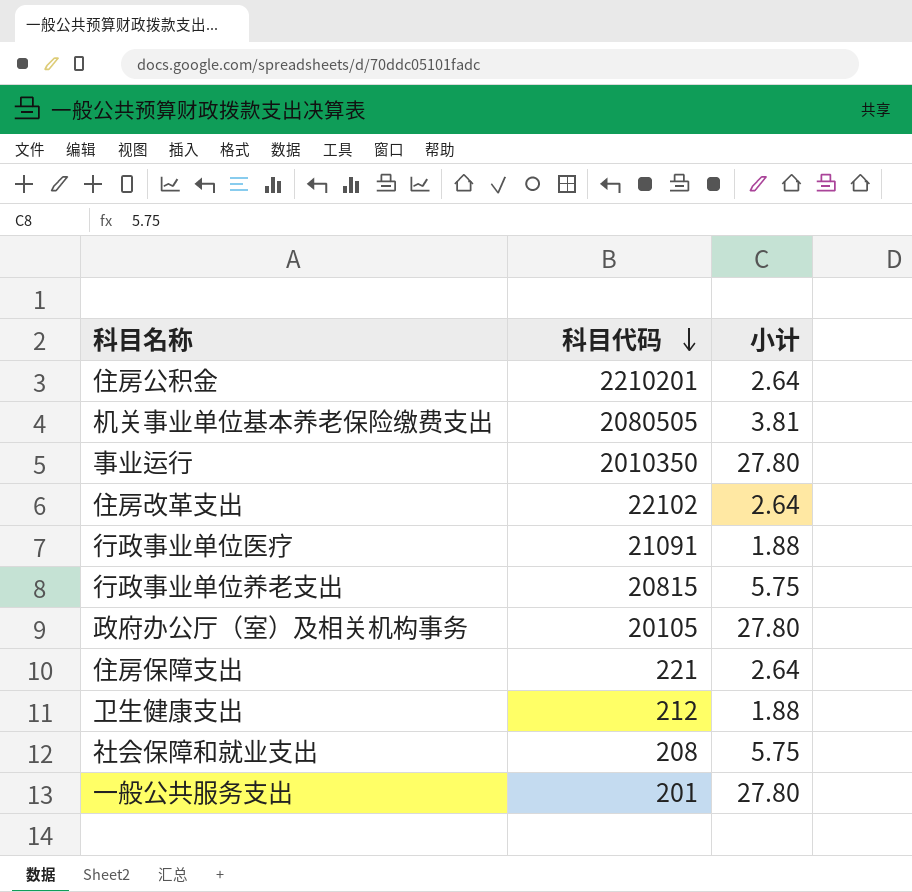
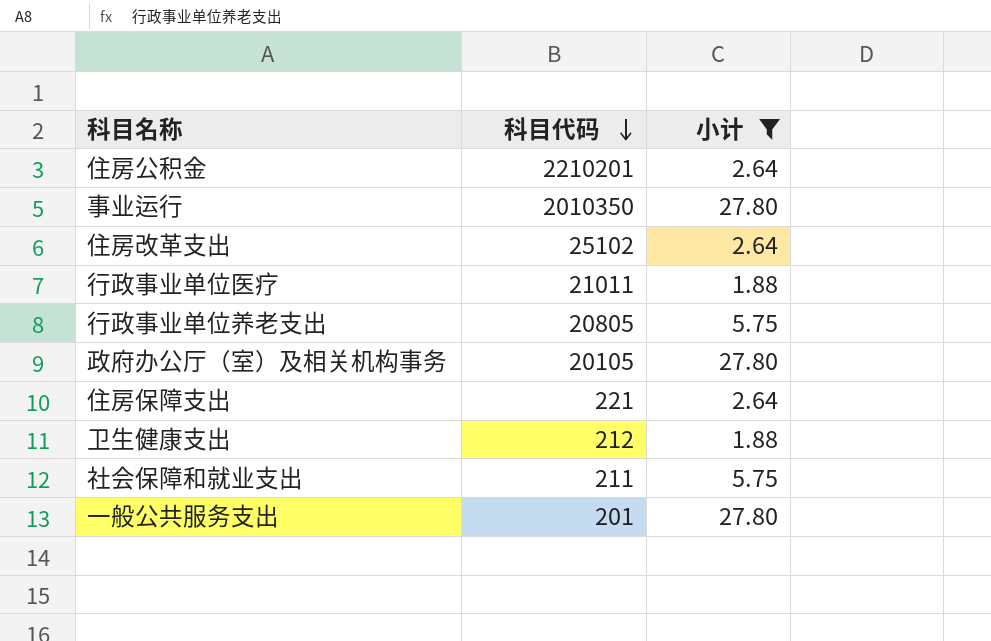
filter: none -> 小计 != 3.81
住房改革支出 | 科目代码: 22102 -> 25102
行政事业单位医疗 | 科目代码: 21091 -> 21011
行政事业单位养老支出 | 科目代码: 20815 -> 20805
社会保障和就业支出 | 科目代码: 208 -> 211

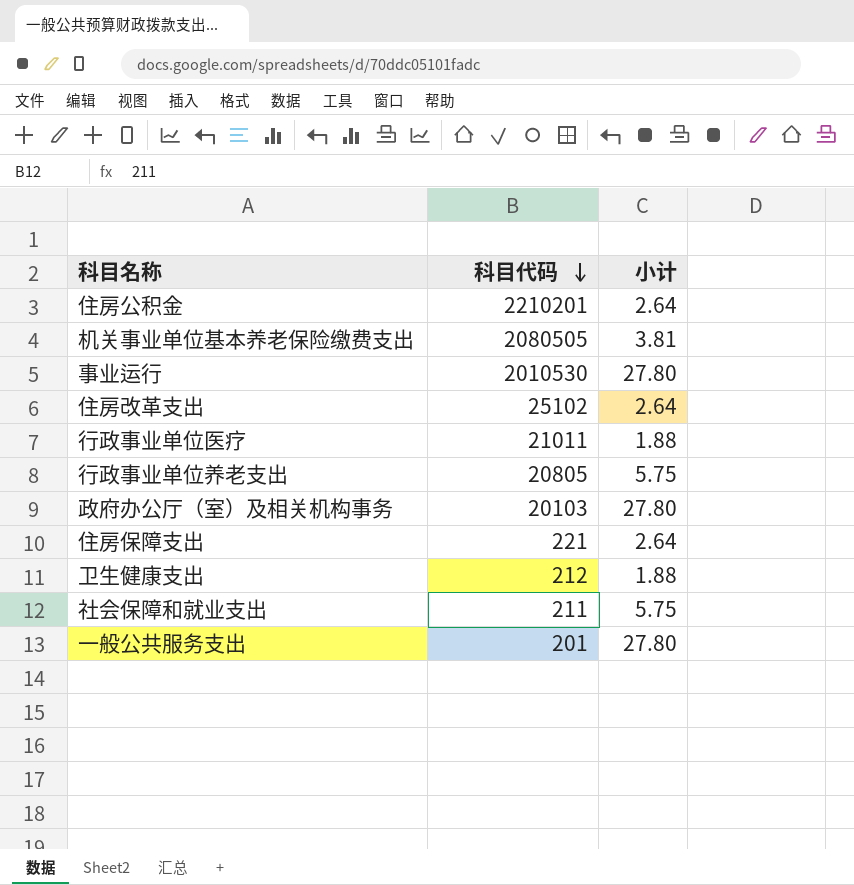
filter: 小计 != 3.81 -> none
事业运行 | 科目代码: 2010350 -> 2010530
政府办公厅（室）及相关机构事务 | 科目代码: 20105 -> 20103

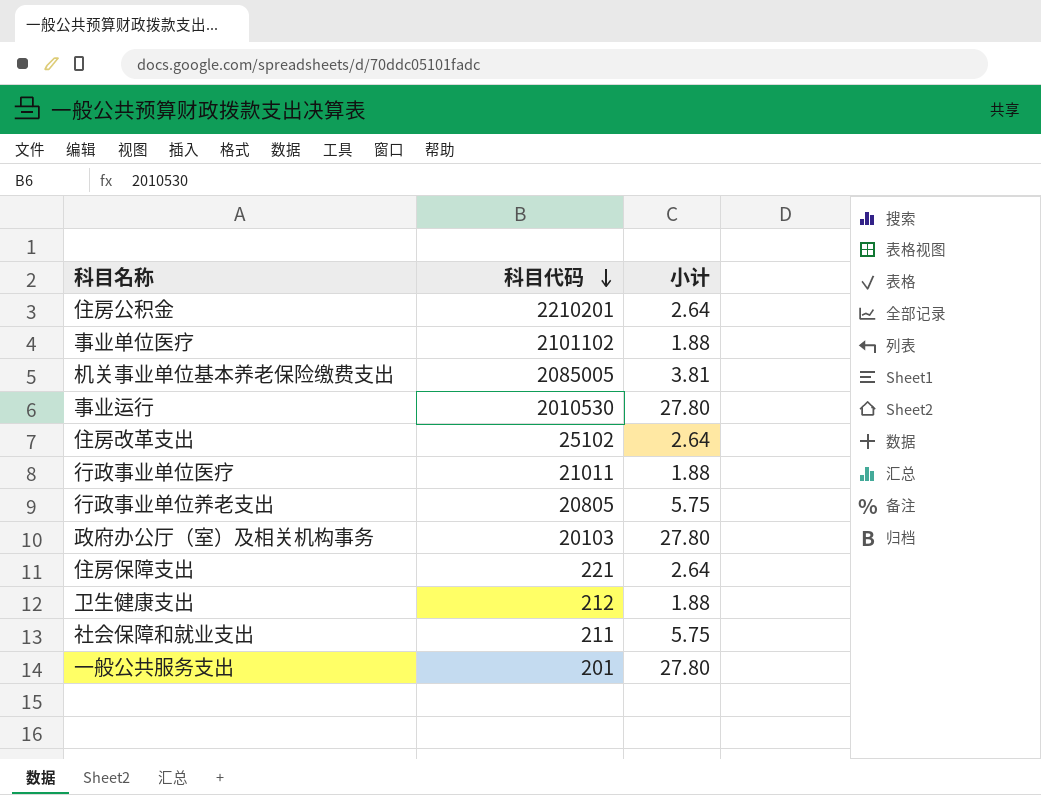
row 事业单位医疗: none -> 2101102 | 1.88
机关事业单位基本养老保险缴费支出 | 科目代码: 2080505 -> 2085005

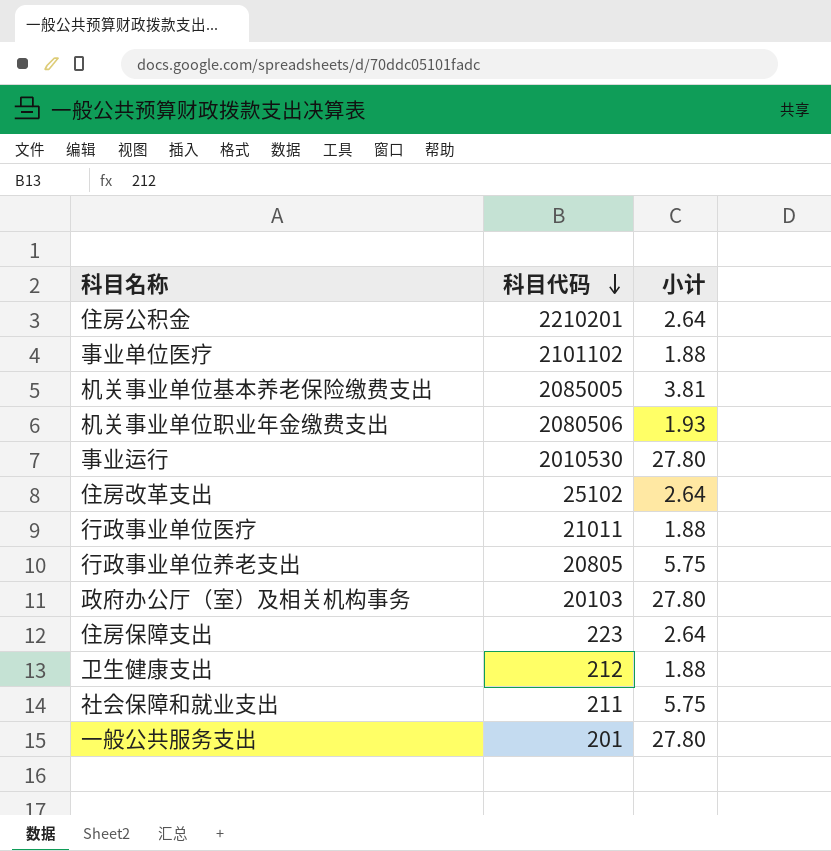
row 机关事业单位职业年金缴费支出: none -> 2080506 | 1.93
住房保障支出 | 科目代码: 221 -> 223

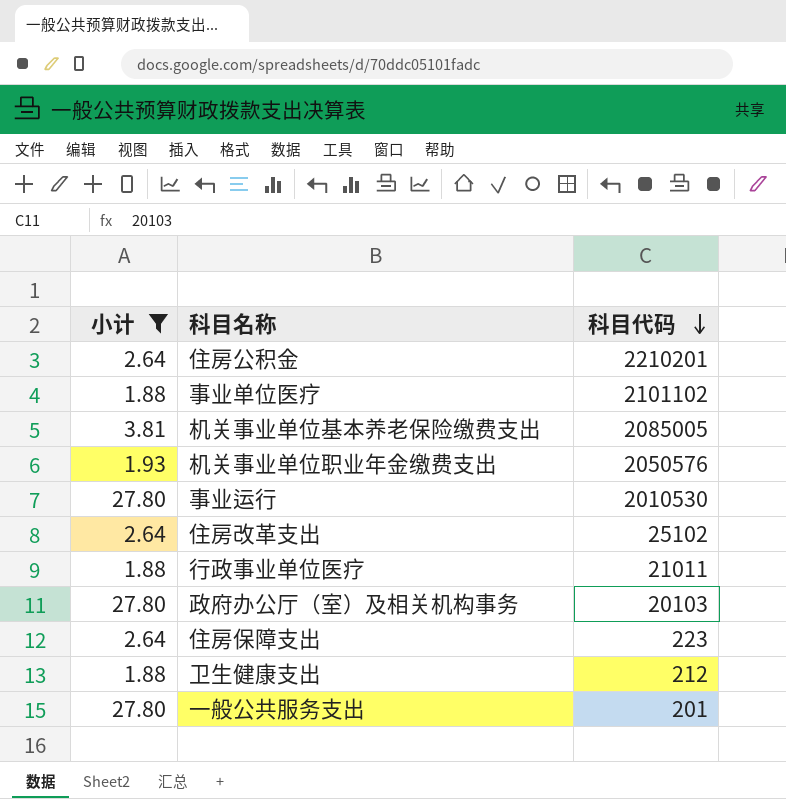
filter: none -> 小计 != 5.75
column 小计 | position: 3 -> 1
机关事业单位职业年金缴费支出 | 科目代码: 2080506 -> 2050576

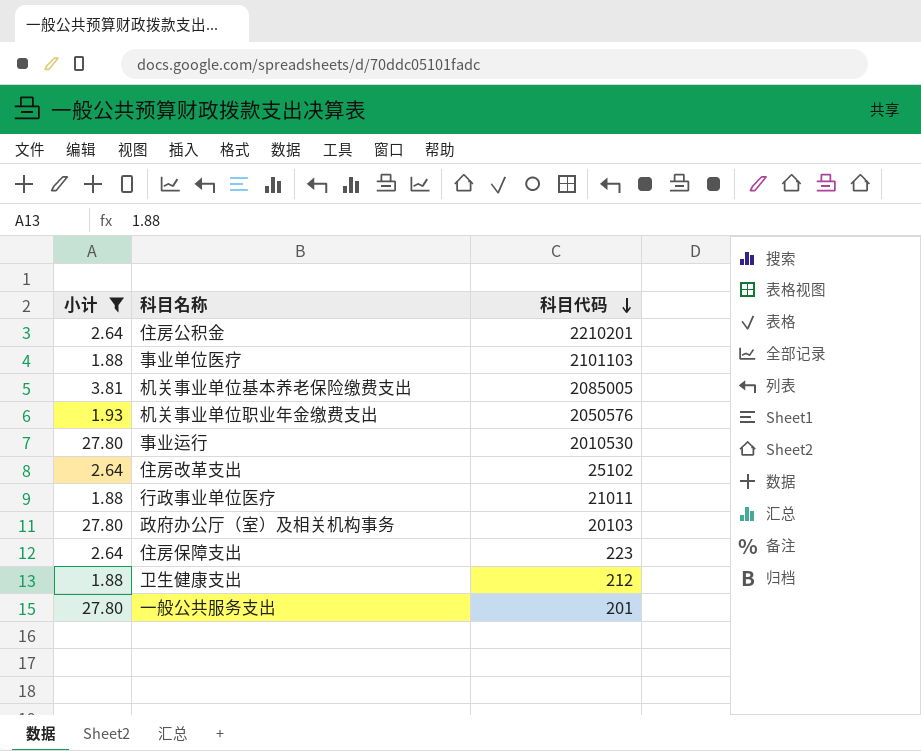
事业单位医疗 | 科目代码: 2101102 -> 2101103

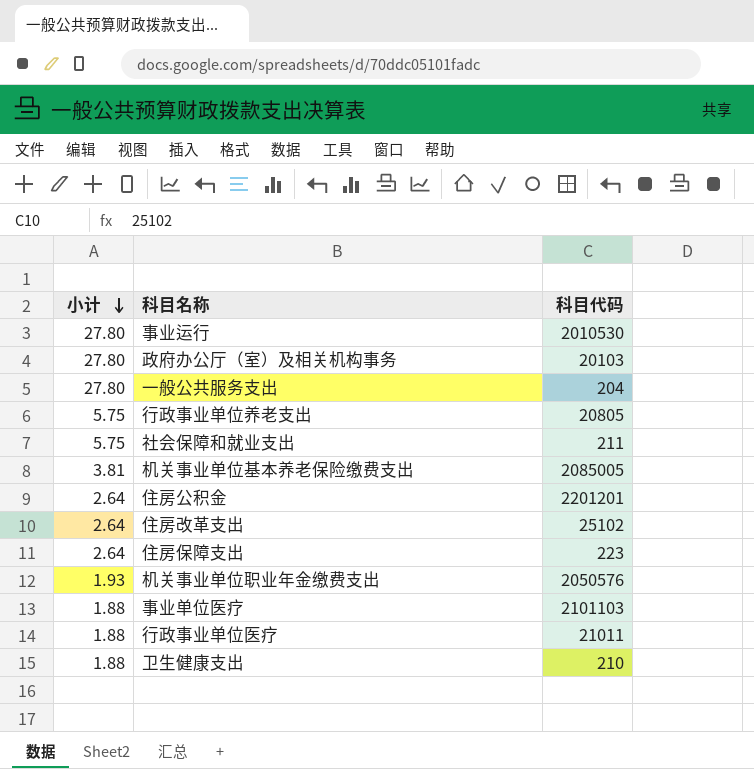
filter: 小计 != 5.75 -> none
row order: 科目代码 descending -> 小计 descending
一般公共服务支出 | 科目代码: 201 -> 204
住房公积金 | 科目代码: 2210201 -> 2201201
卫生健康支出 | 科目代码: 212 -> 210

